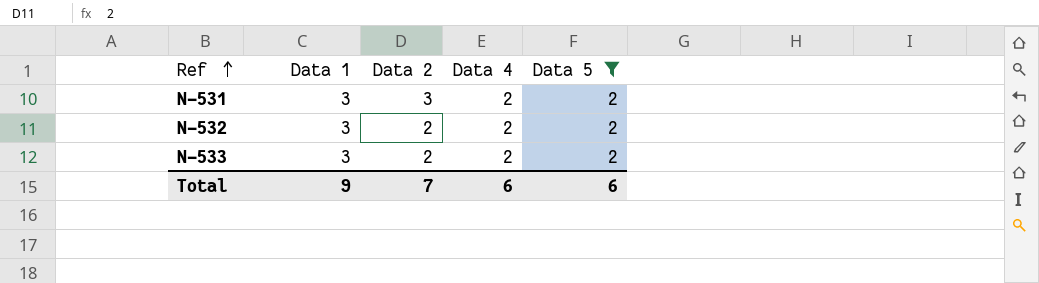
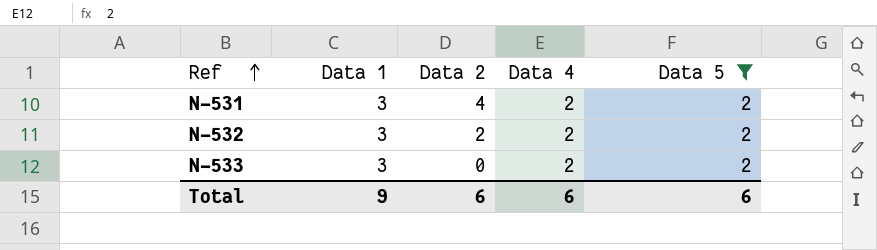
N-531 | Data 2: 3 -> 4
N-533 | Data 2: 2 -> 0
Total | Data 2: 7 -> 6

